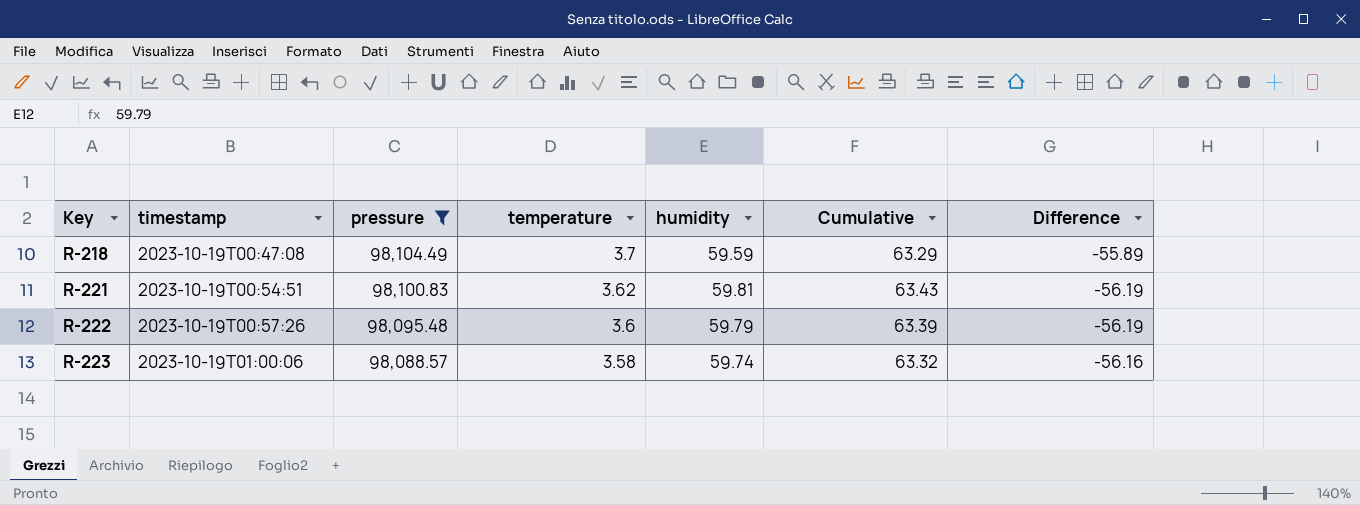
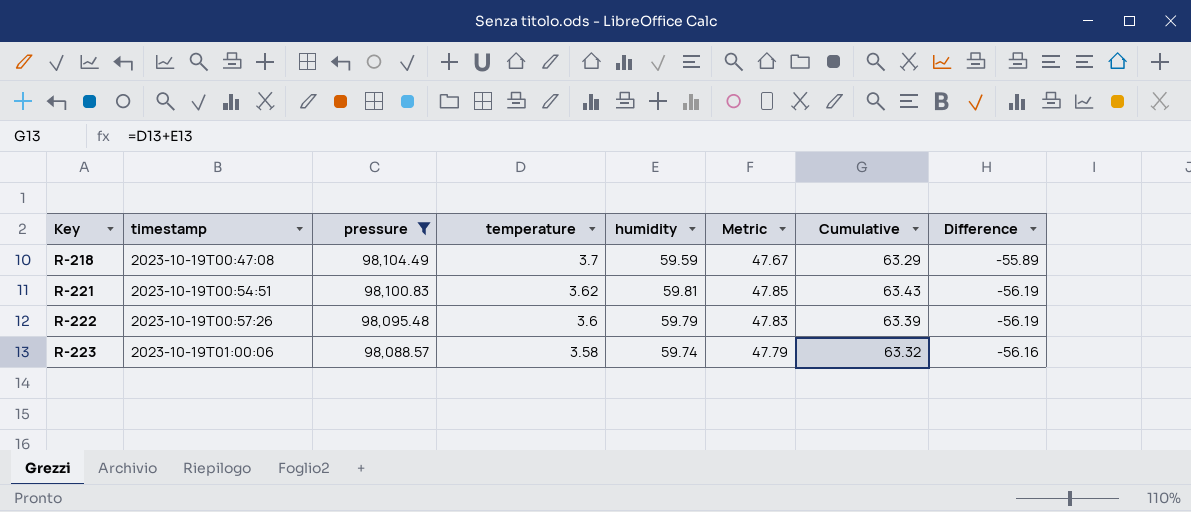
column Metric | formula: none -> [humidity] * 0.8

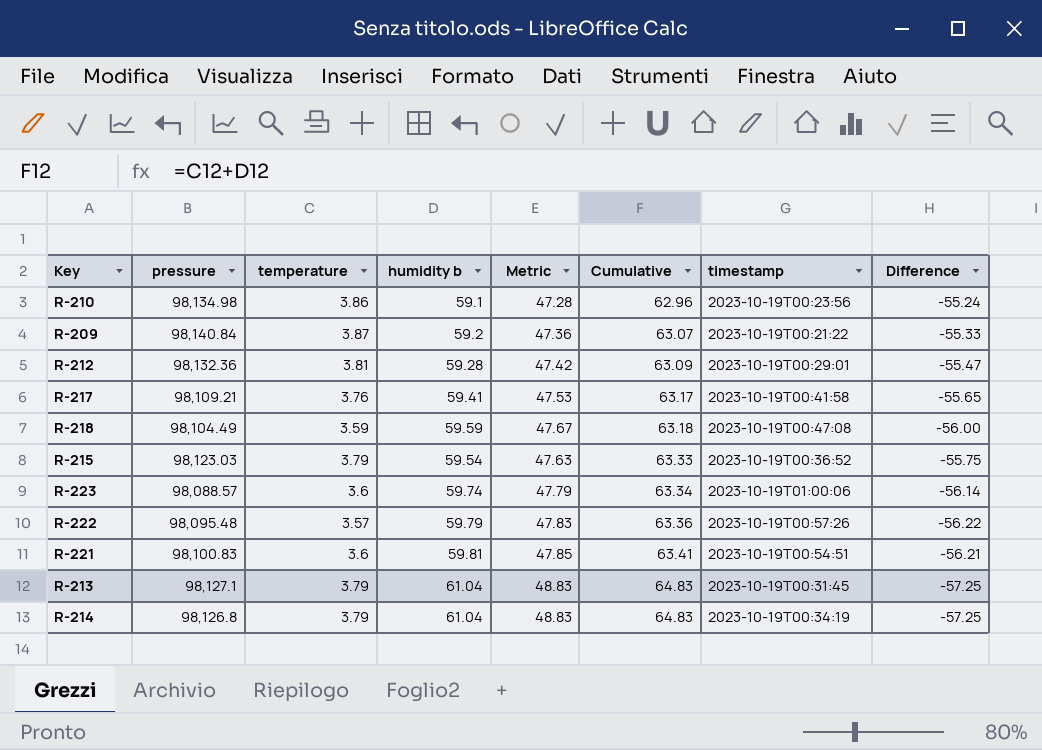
filter: pressure <= 98,104.49 -> none
row order: Key ascending -> Cumulative ascending
column name: humidity -> humidity b
column timestamp | position: 2 -> 7
R-218 | temperature: 3.7 -> 3.59
R-218 | Cumulative: 63.29 -> 63.18
R-218 | Difference: -55.89 -> -56.00
R-223 | temperature: 3.58 -> 3.6
R-223 | Cumulative: 63.32 -> 63.34
R-223 | Difference: -56.16 -> -56.14
R-222 | temperature: 3.6 -> 3.57
R-222 | Cumulative: 63.39 -> 63.36
R-222 | Difference: -56.19 -> -56.22
R-221 | temperature: 3.62 -> 3.6
R-221 | Cumulative: 63.43 -> 63.41
R-221 | Difference: -56.19 -> -56.21

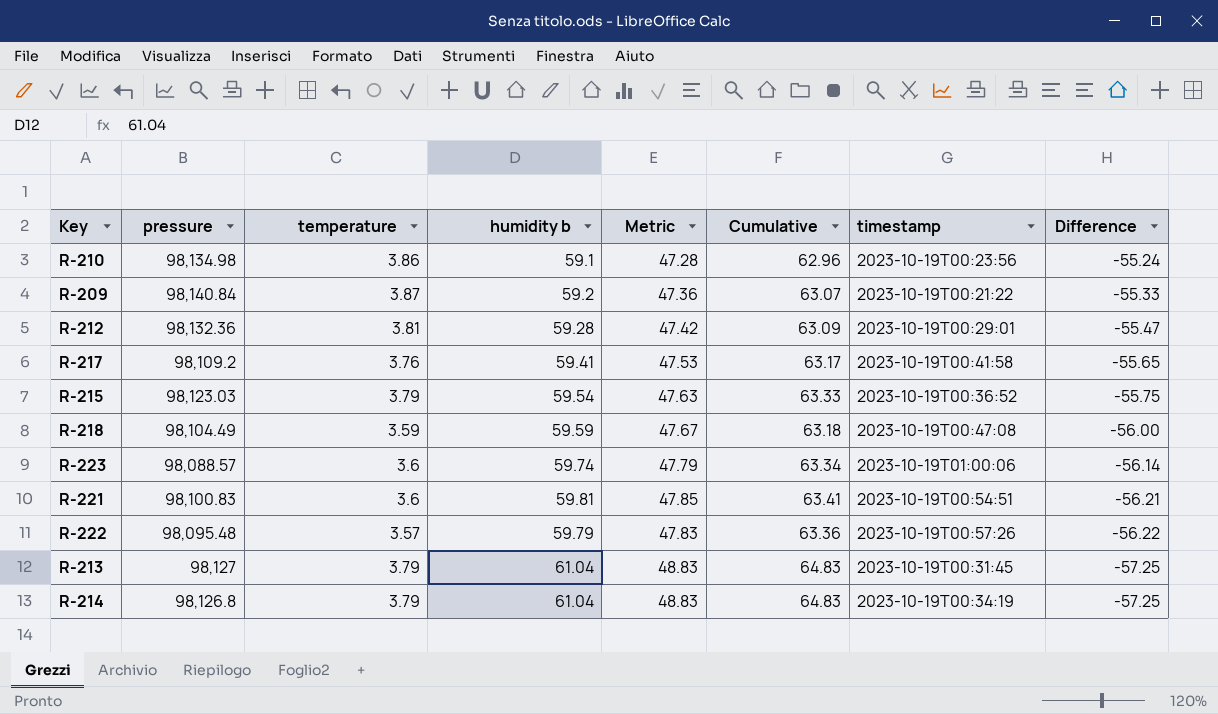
row order: Cumulative ascending -> Difference descending
R-217 | pressure: 98,109.21 -> 98,109.2
R-213 | pressure: 98,127.1 -> 98,127

